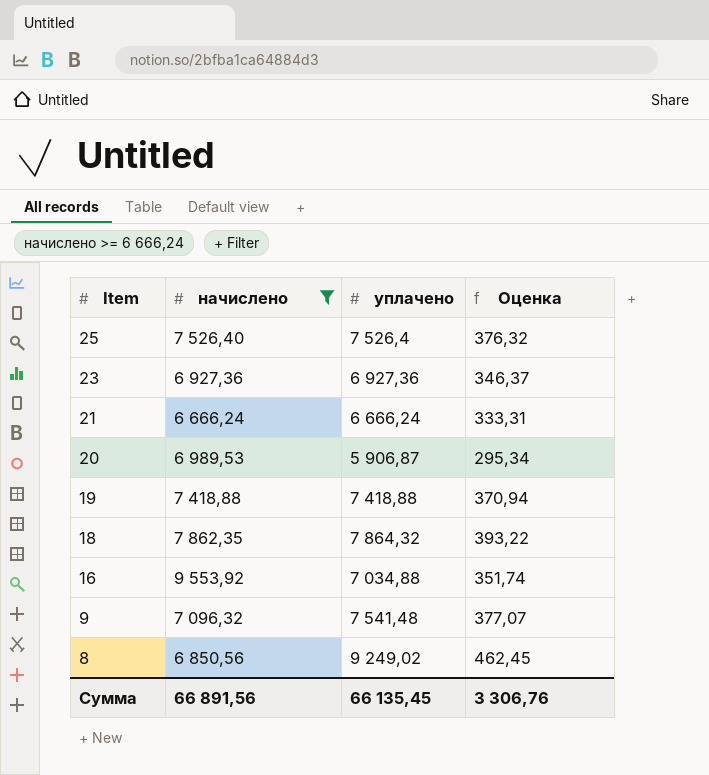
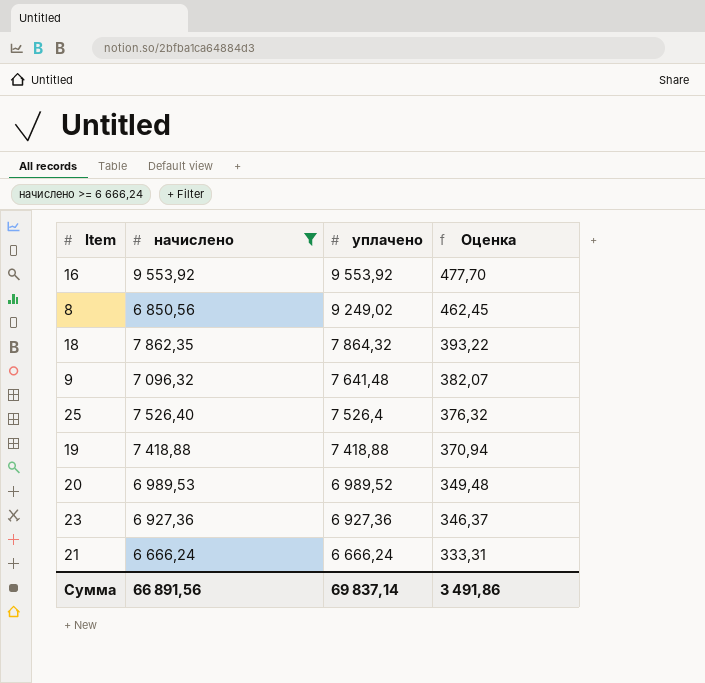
row order: Item descending -> уплачено descending
16 | уплачено: 7 034,88 -> 9 553,92
16 | Оценка: 351,74 -> 477,70
9 | уплачено: 7 541,48 -> 7 641,48
9 | Оценка: 377,07 -> 382,07
20 | уплачено: 5 906,87 -> 6 989,52
20 | Оценка: 295,34 -> 349,48
Сумма | уплачено: 66 135,45 -> 69 837,14
Сумма | Оценка: 3 306,76 -> 3 491,86

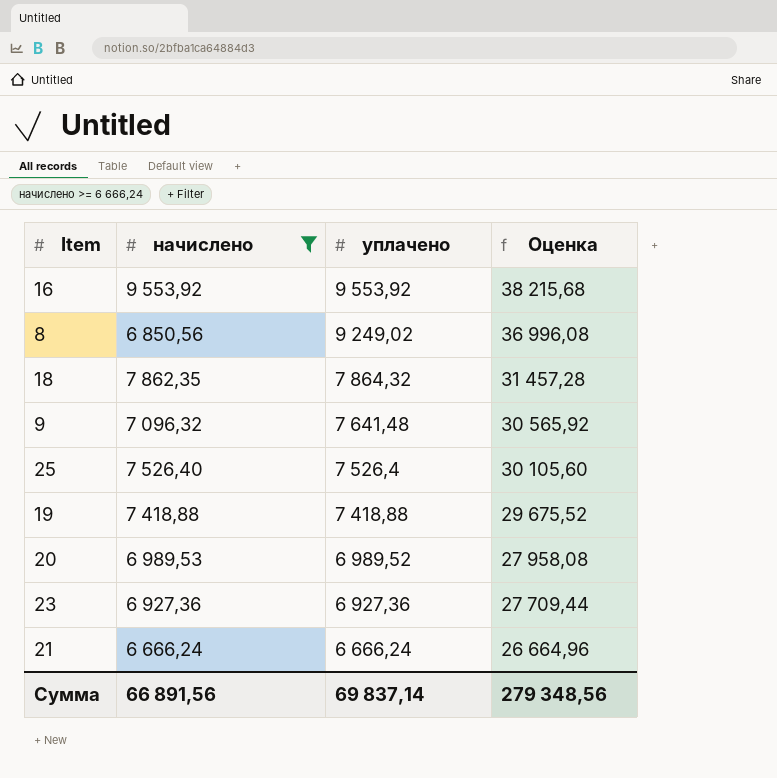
column Оценка | formula: [уплачено] * 0,05 -> [уплачено] * 4
Сумма | Оценка: 3 491,86 -> 279 348,56

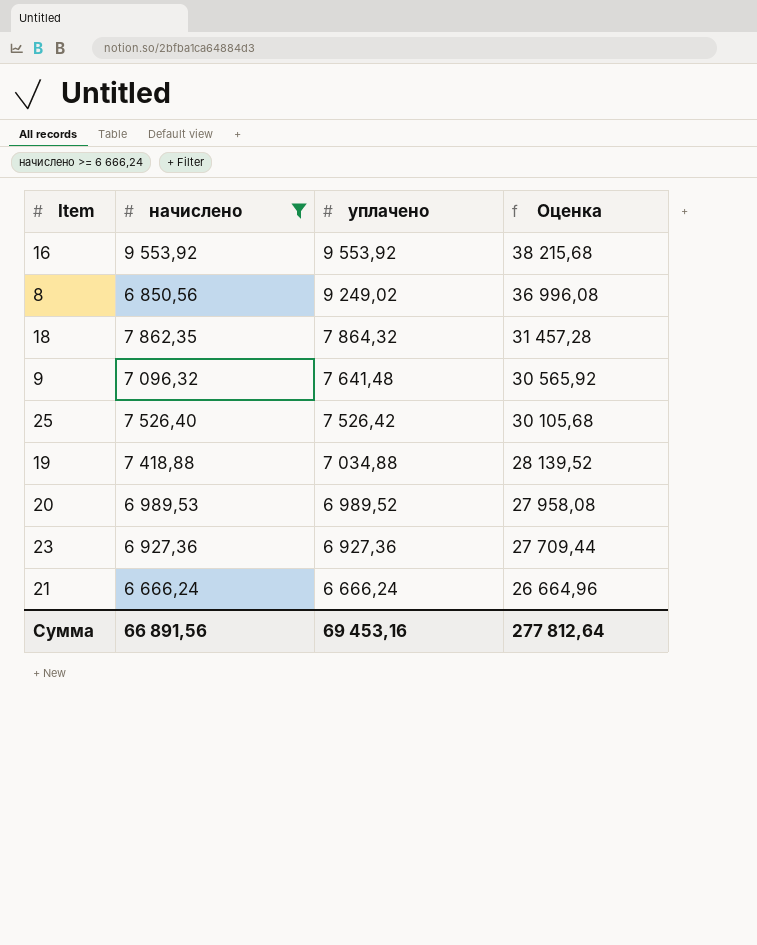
25 | уплачено: 7 526,4 -> 7 526,42
25 | Оценка: 30 105,60 -> 30 105,68
19 | уплачено: 7 418,88 -> 7 034,88
19 | Оценка: 29 675,52 -> 28 139,52
Сумма | уплачено: 69 837,14 -> 69 453,16
Сумма | Оценка: 279 348,56 -> 277 812,64

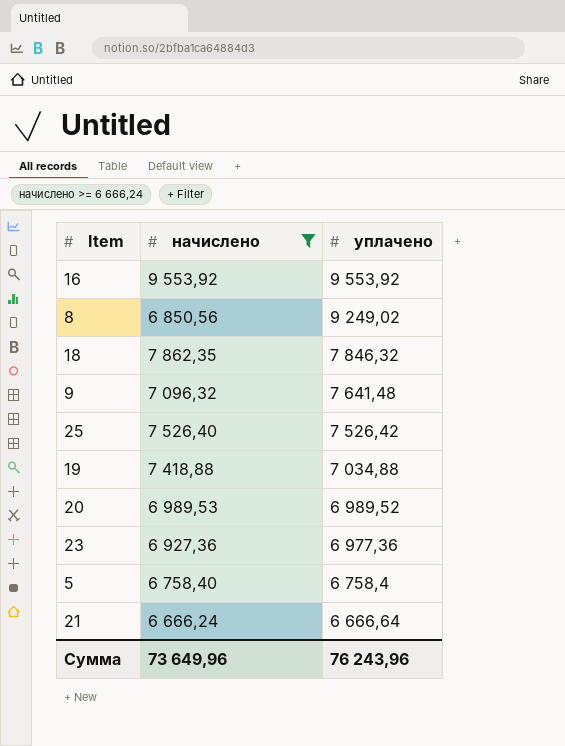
column Оценка | formula: [уплачено] * 4 -> none
18 | уплачено: 7 864,32 -> 7 846,32
23 | уплачено: 6 927,36 -> 6 977,36
row 5: none -> 6 758,40 | 6 758,4
21 | уплачено: 6 666,24 -> 6 666,64
Сумма | начислено: 66 891,56 -> 73 649,96
Сумма | уплачено: 69 453,16 -> 76 243,96

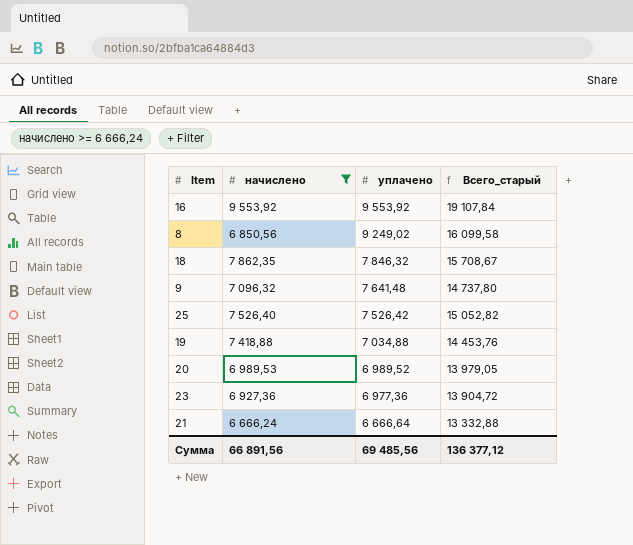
column Всего_старый | formula: none -> [начислено] + [уплачено]
row 5: 6 758,40 | 6 758,4 -> none
Сумма | начислено: 73 649,96 -> 66 891,56
Сумма | уплачено: 76 243,96 -> 69 485,56

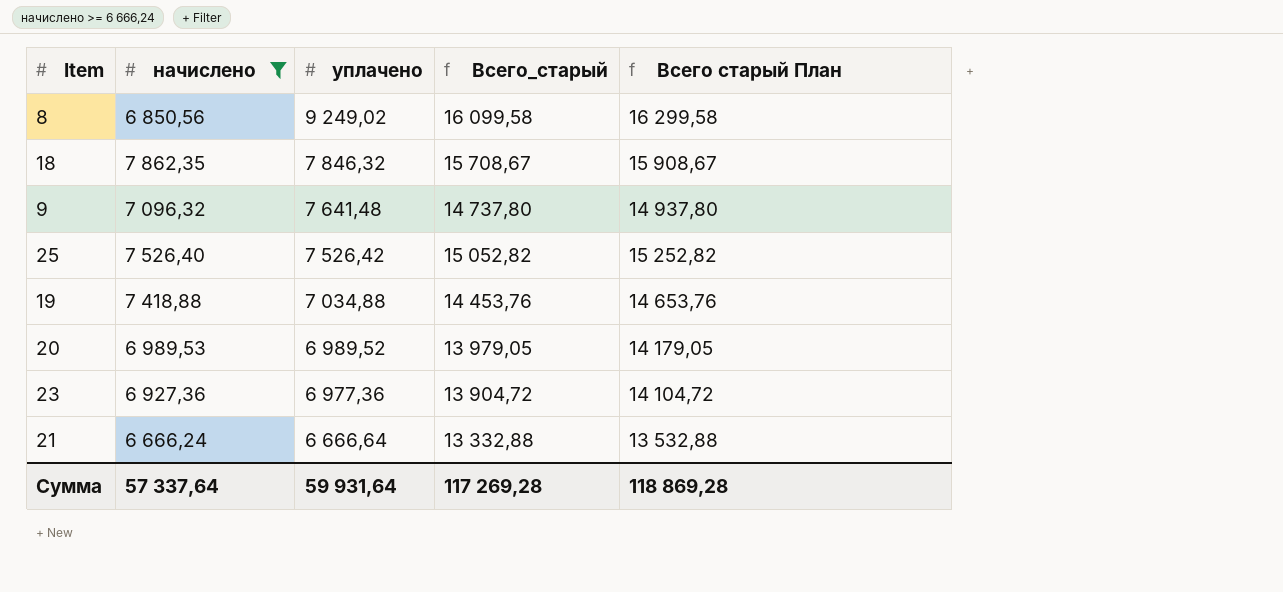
column Всего старый План | formula: none -> [Всего_старый] + 200
row 16: 9 553,92 | 9 553,92 | 19 107,84 -> none
Сумма | начислено: 66 891,56 -> 57 337,64
Сумма | уплачено: 69 485,56 -> 59 931,64
Сумма | Всего_старый: 136 377,12 -> 117 269,28

